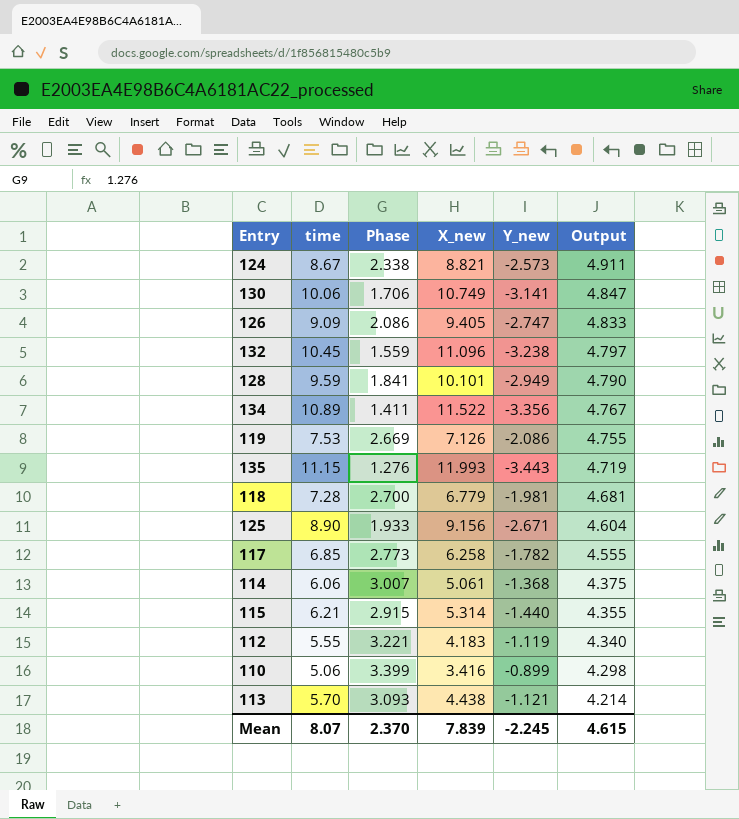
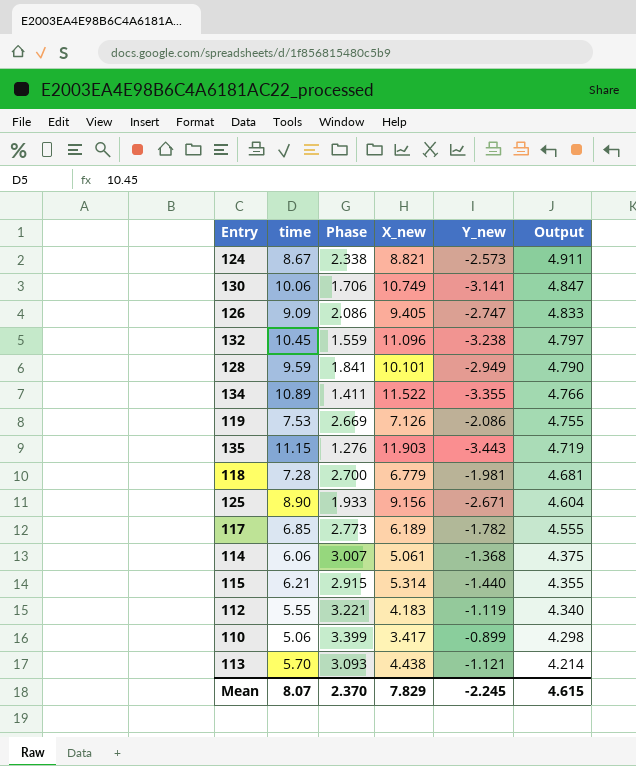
134 | Y_new: -3.356 -> -3.355
134 | Output: 4.767 -> 4.766
135 | X_new: 11.993 -> 11.903
117 | X_new: 6.258 -> 6.189
110 | X_new: 3.416 -> 3.417
Mean | X_new: 7.839 -> 7.829

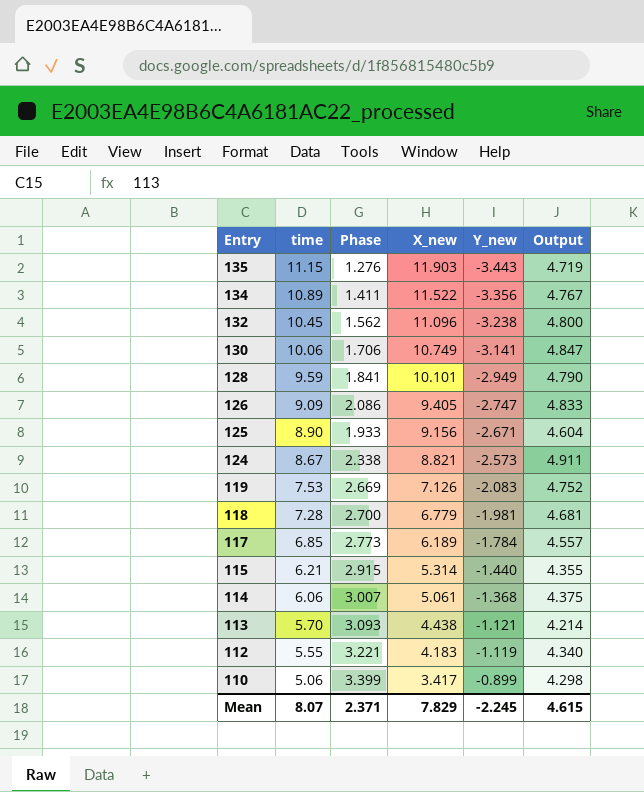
row order: Output descending -> Entry descending
134 | Y_new: -3.355 -> -3.356
134 | Output: 4.766 -> 4.767
132 | Phase: 1.559 -> 1.562
132 | Output: 4.797 -> 4.800
119 | Y_new: -2.086 -> -2.083
119 | Output: 4.755 -> 4.752
117 | Y_new: -1.782 -> -1.784
117 | Output: 4.555 -> 4.557
Mean | Phase: 2.370 -> 2.371

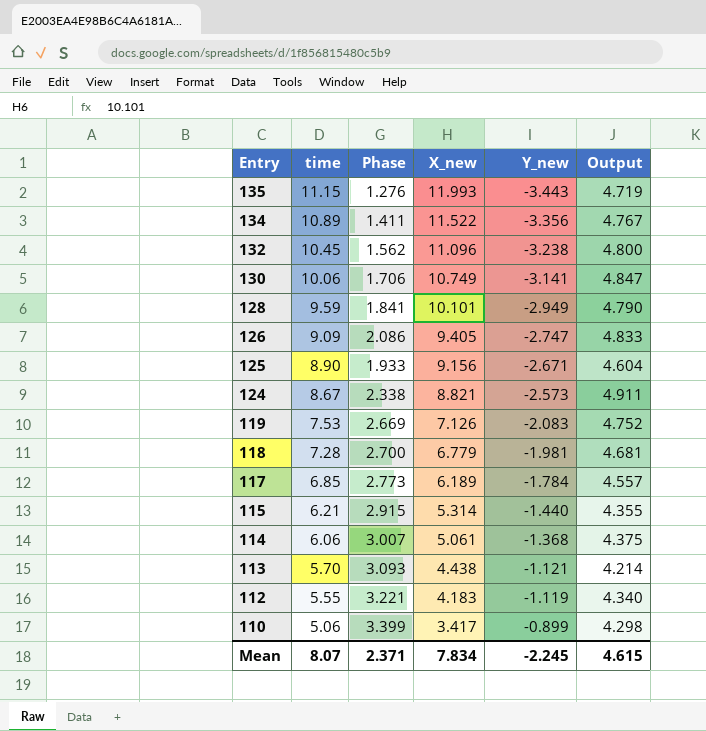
135 | X_new: 11.903 -> 11.993
Mean | X_new: 7.829 -> 7.834

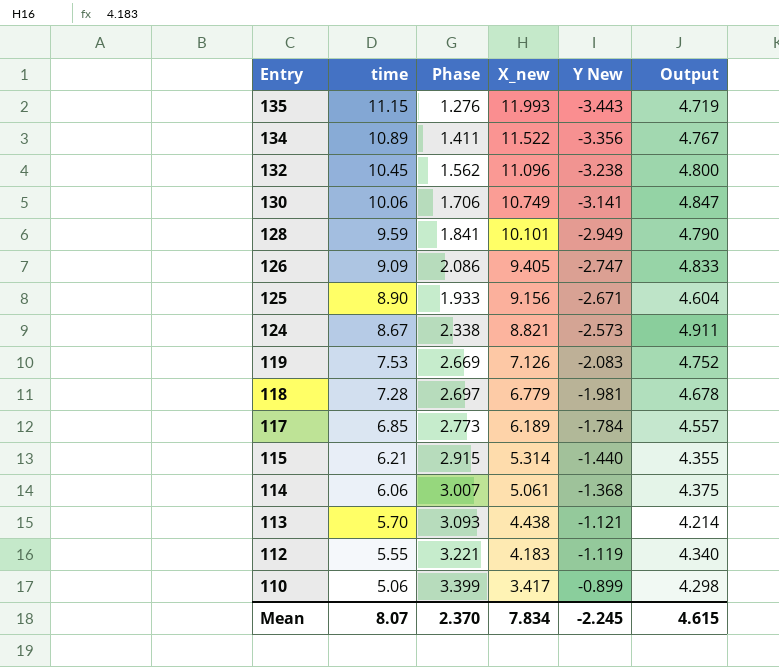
column name: Y_new -> Y New
118 | Phase: 2.700 -> 2.697
118 | Output: 4.681 -> 4.678
Mean | Phase: 2.371 -> 2.370

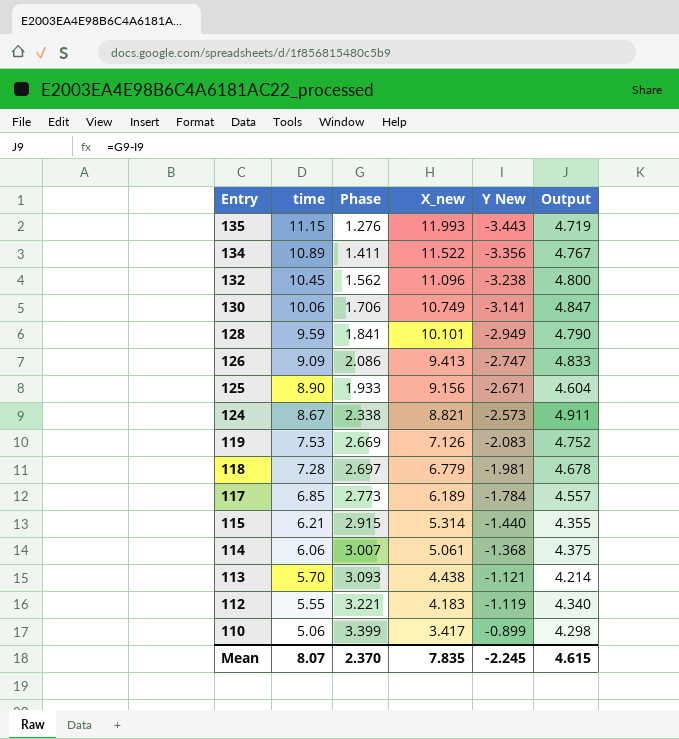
126 | X_new: 9.405 -> 9.413
Mean | X_new: 7.834 -> 7.835

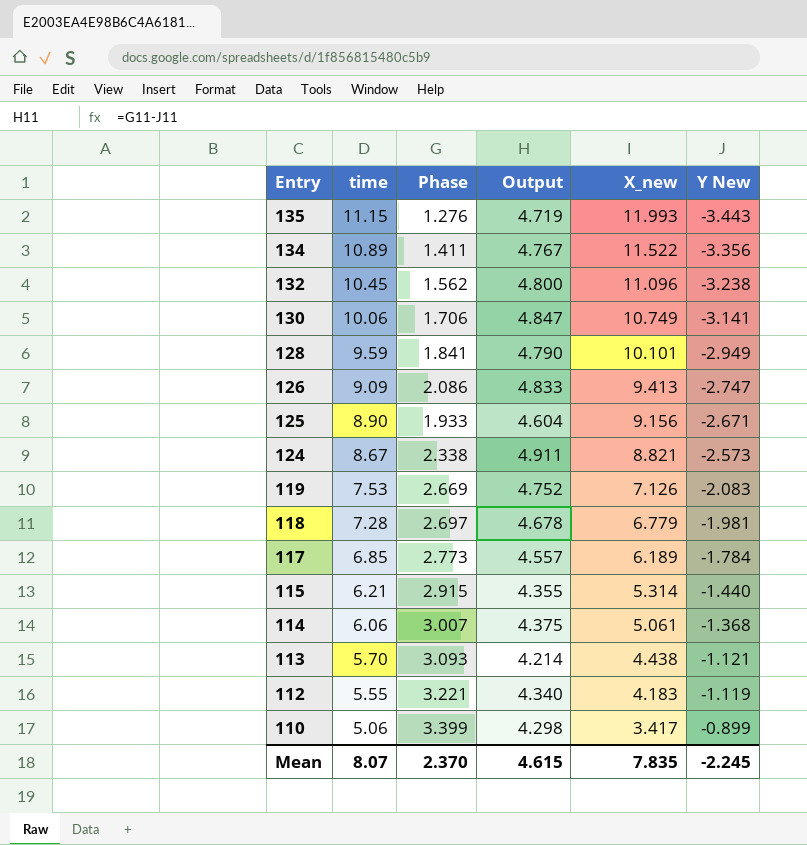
column Output | position: 6 -> 4

